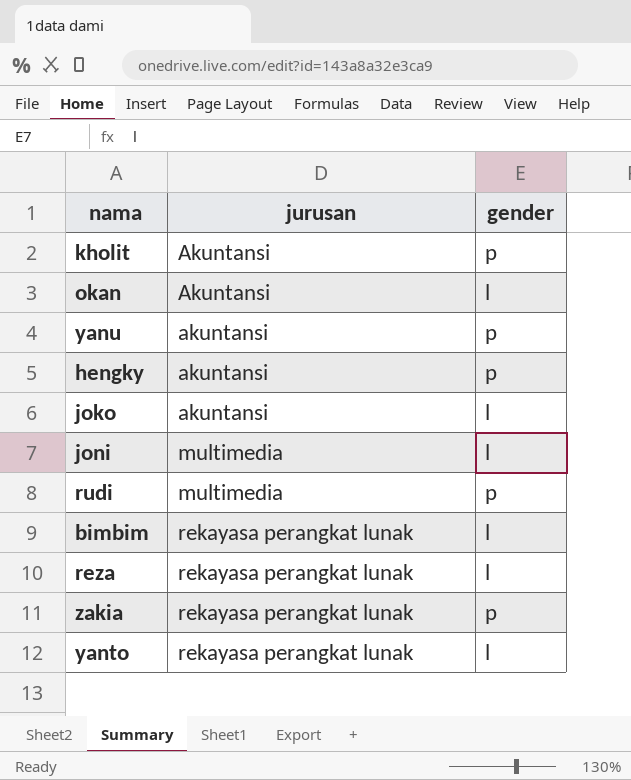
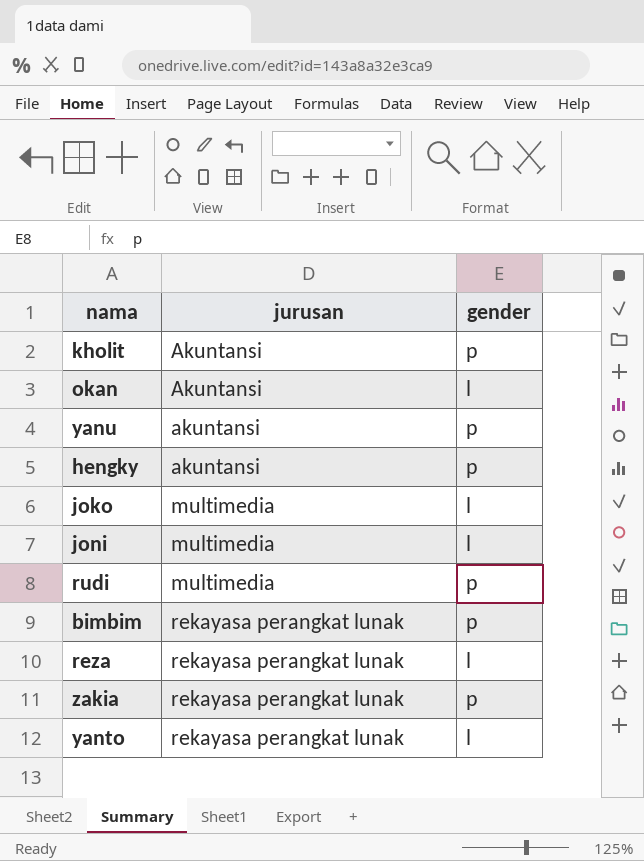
joko | jurusan: akuntansi -> multimedia
bimbim | gender: l -> p

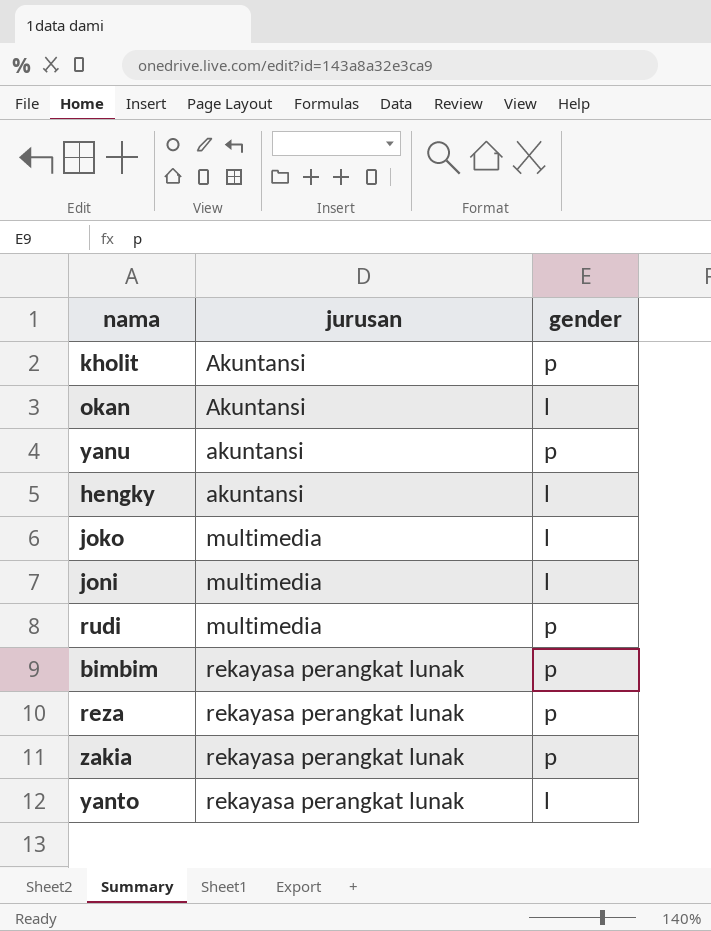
hengky | gender: p -> l
reza | gender: l -> p

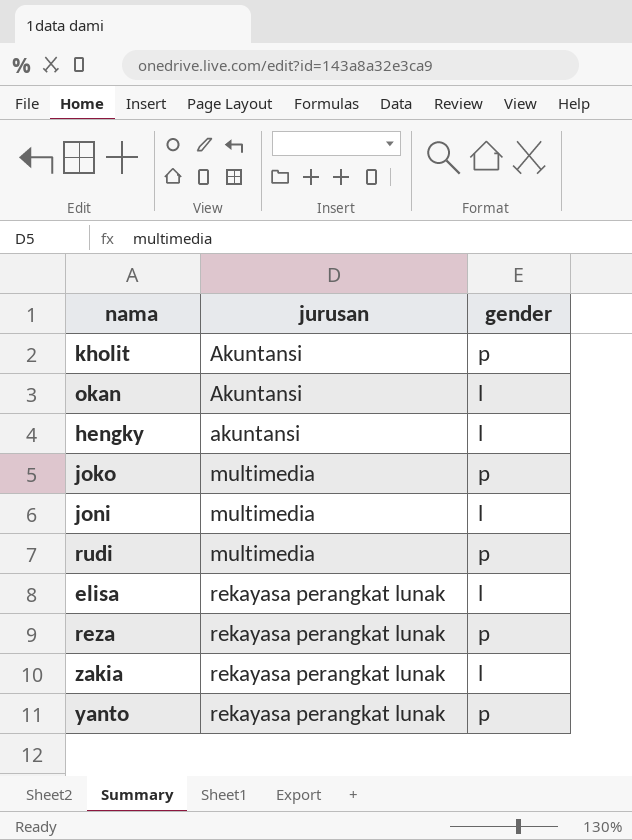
row yanu: akuntansi | p -> none
row bimbim: rekayasa perangkat lunak | p -> none
joko | gender: l -> p
row elisa: none -> rekayasa perangkat lunak | l
zakia | gender: p -> l
yanto | gender: l -> p

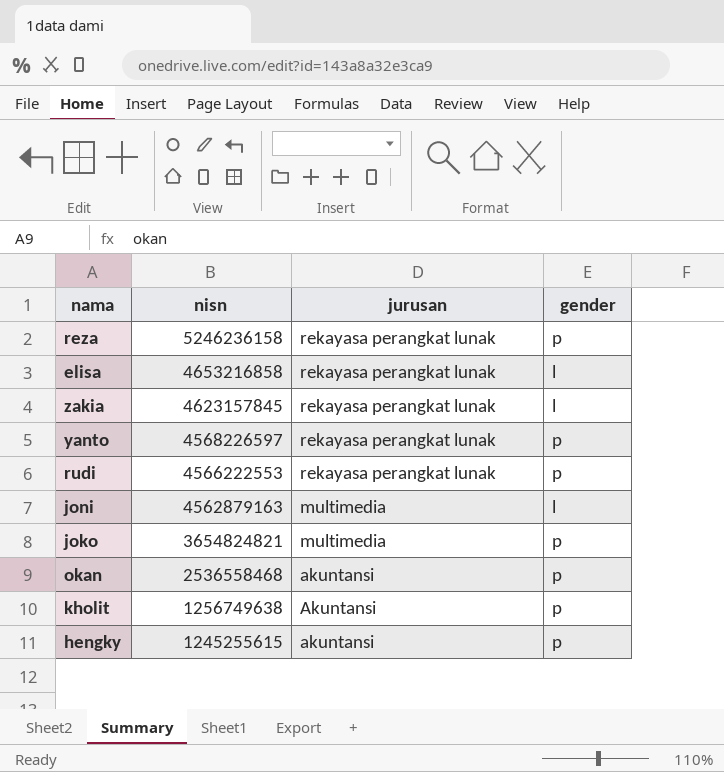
row order: jurusan ascending -> nisn descending
column nisn | position: none -> 2
rudi | jurusan: multimedia -> rekayasa perangkat lunak
okan | jurusan: Akuntansi -> akuntansi
okan | gender: l -> p
hengky | gender: l -> p

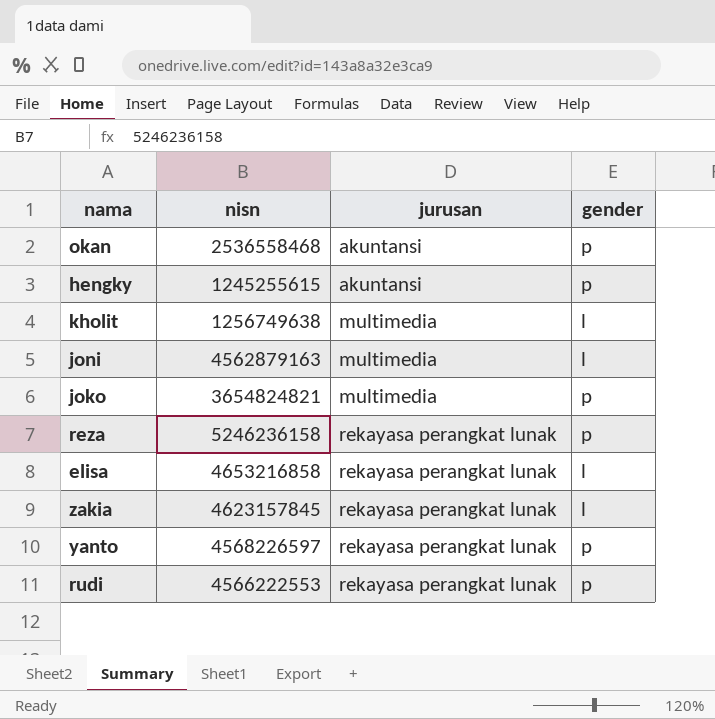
row order: nisn descending -> jurusan ascending
kholit | jurusan: Akuntansi -> multimedia
kholit | gender: p -> l

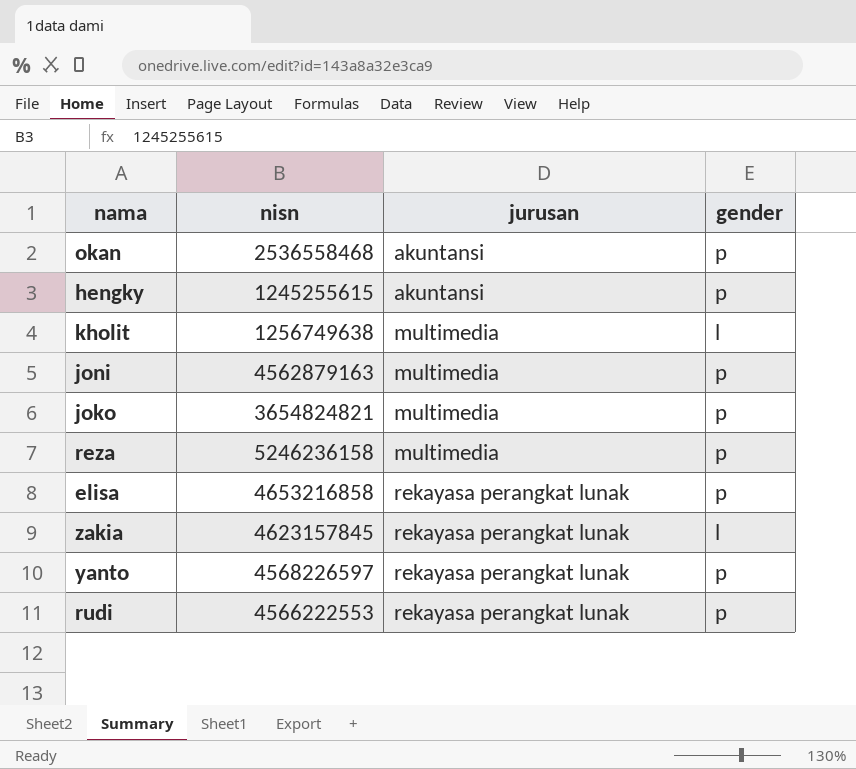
joni | gender: l -> p
reza | jurusan: rekayasa perangkat lunak -> multimedia
elisa | gender: l -> p

